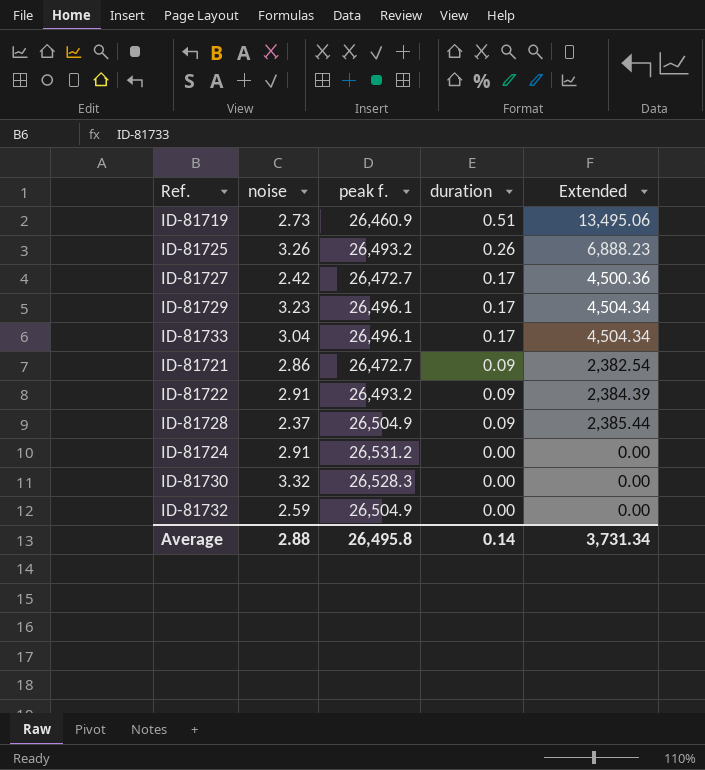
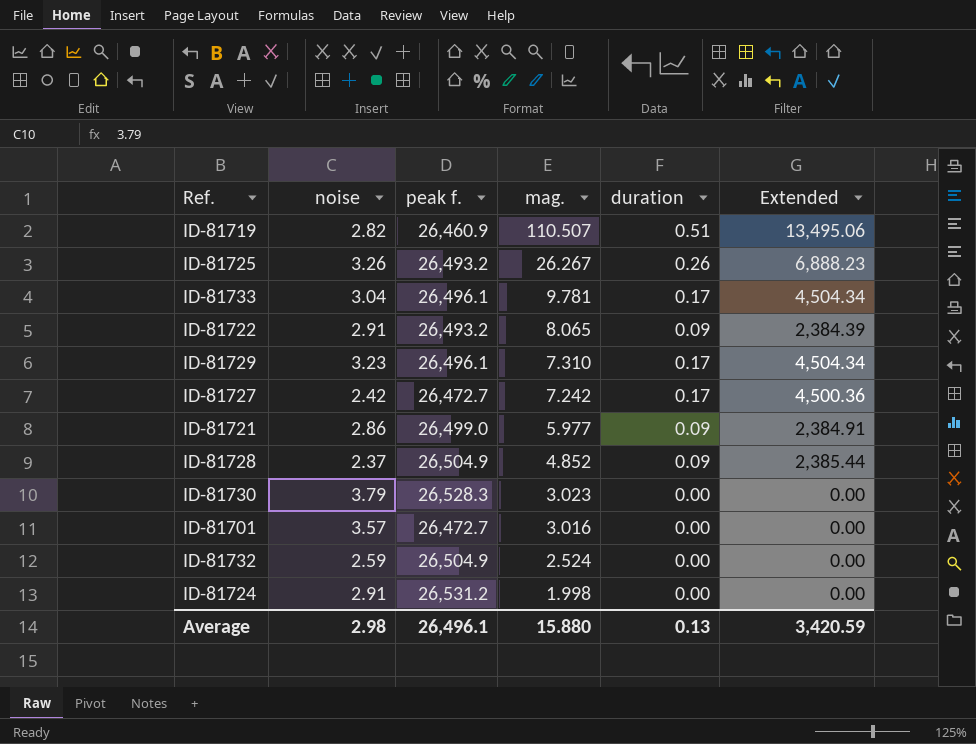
row order: duration descending -> mag. descending
column mag. | position: none -> 4
ID-81719 | noise: 2.73 -> 2.82
ID-81721 | peak f.: 26,472.7 -> 26,499.0
ID-81721 | Extended: 2,382.54 -> 2,384.91
ID-81730 | noise: 3.32 -> 3.79
row ID-81701: none -> 3.57 | 26,472.7 | 3.016 | 0.00 | 0.00
Average | noise: 2.88 -> 2.98
Average | peak f.: 26,495.8 -> 26,496.1
Average | duration: 0.14 -> 0.13
Average | Extended: 3,731.34 -> 3,420.59

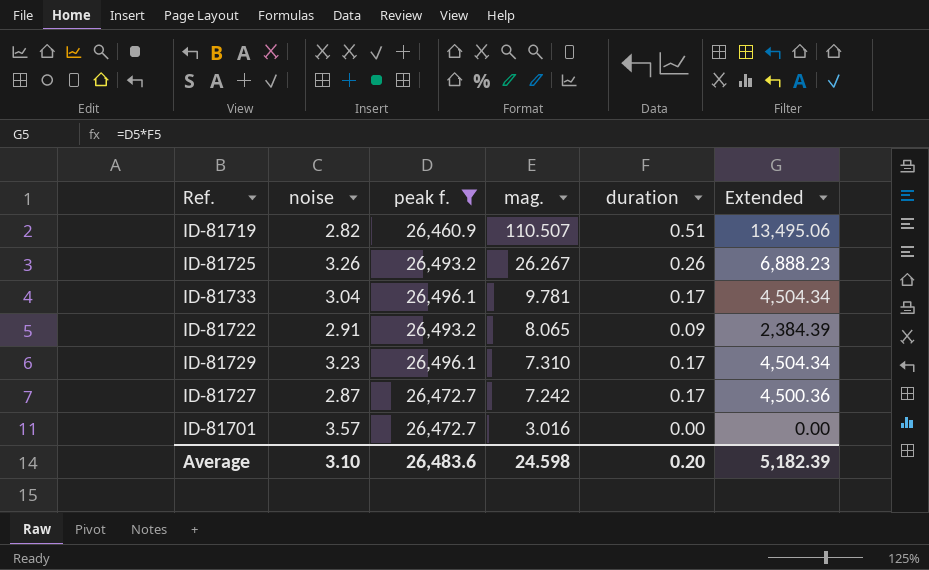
filter: none -> peak f. <= 26,496.1
ID-81727 | noise: 2.42 -> 2.87
Average | noise: 2.98 -> 3.10
Average | peak f.: 26,496.1 -> 26,483.6
Average | mag.: 15.880 -> 24.598
Average | duration: 0.13 -> 0.20
Average | Extended: 3,420.59 -> 5,182.39

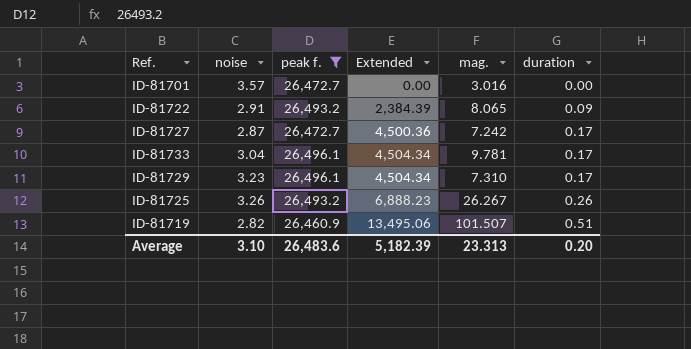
row order: mag. descending -> Extended ascending
column Extended | position: 6 -> 4
ID-81719 | mag.: 110.507 -> 101.507
Average | mag.: 24.598 -> 23.313

